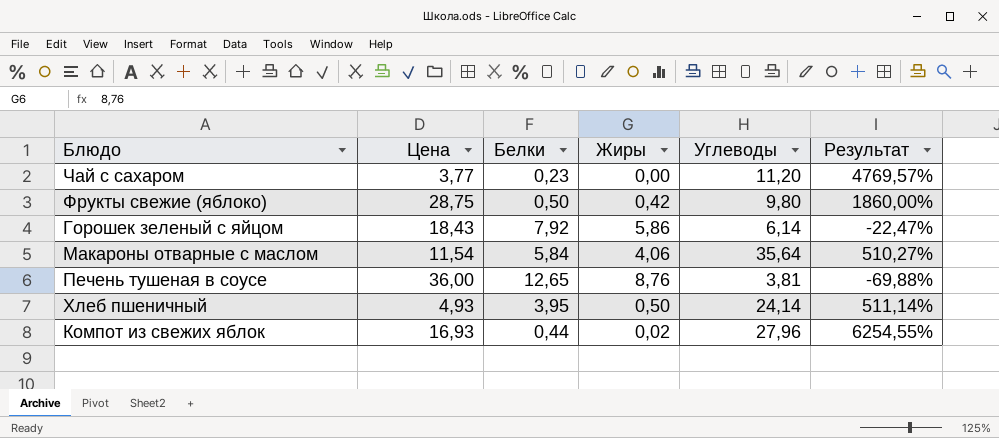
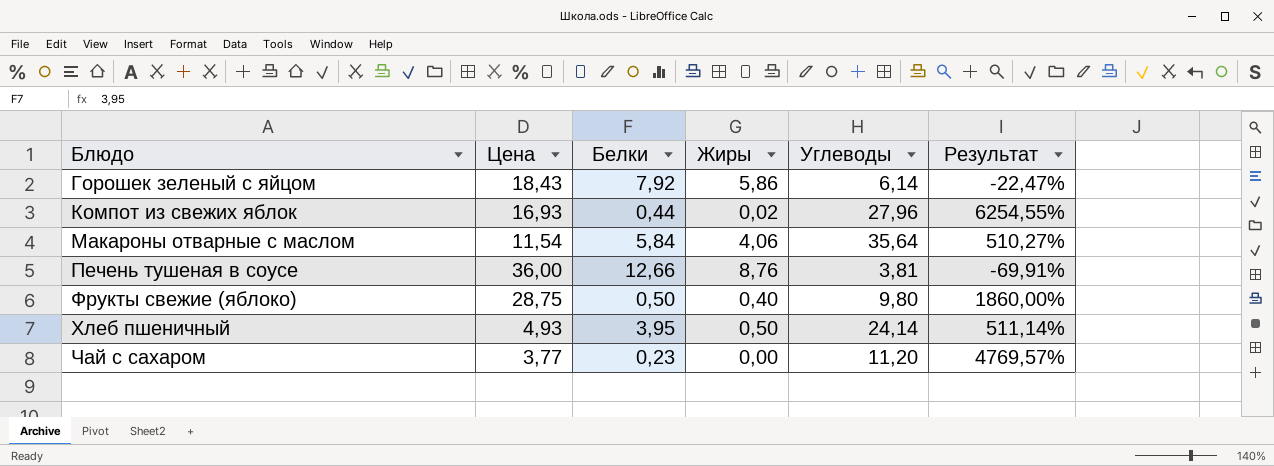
row order: none -> Блюдо ascending
Печень тушеная в соусе | Белки: 12,65 -> 12,66
Печень тушеная в соусе | Результат: -69,88% -> -69,91%
Фрукты свежие (яблоко) | Жиры: 0,42 -> 0,40

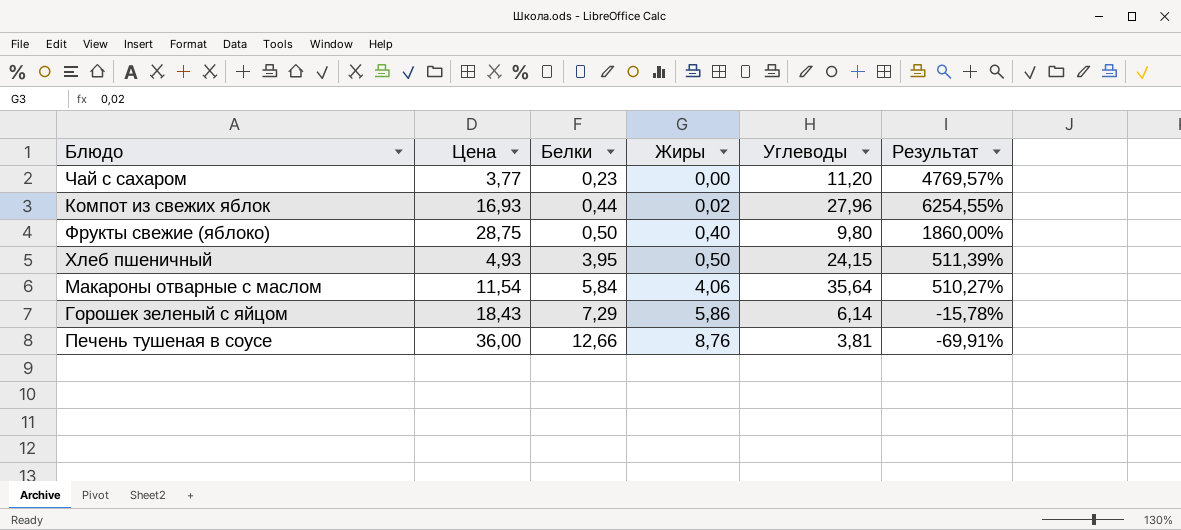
row order: Блюдо ascending -> Белки ascending
Хлеб пшеничный | Углеводы: 24,14 -> 24,15
Хлеб пшеничный | Результат: 511,14% -> 511,39%
Горошек зеленый с яйцом | Белки: 7,92 -> 7,29
Горошек зеленый с яйцом | Результат: -22,47% -> -15,78%

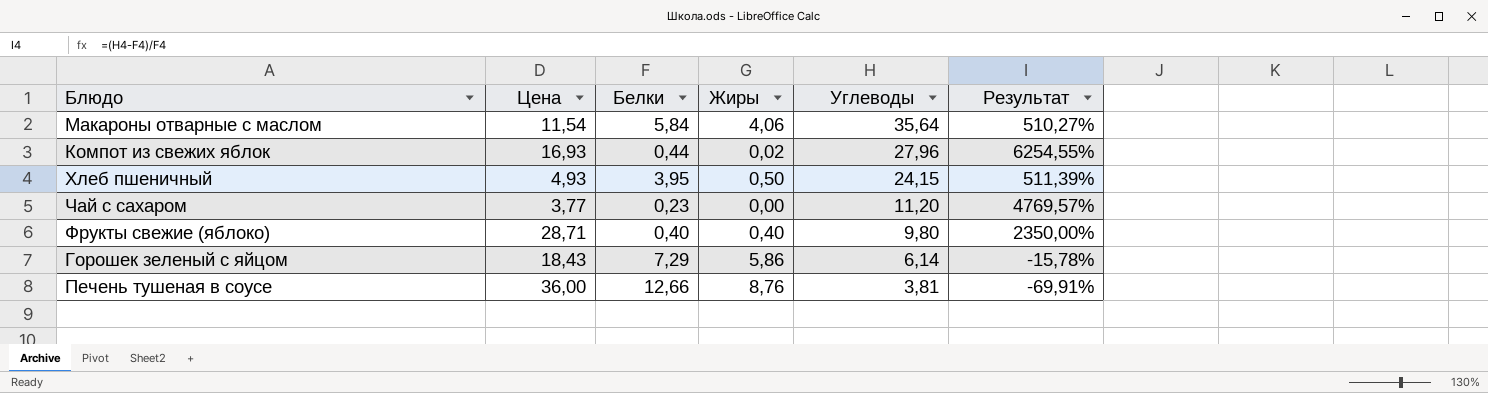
row order: Белки ascending -> Углеводы descending
Фрукты свежие (яблоко) | Цена: 28,75 -> 28,71
Фрукты свежие (яблоко) | Белки: 0,50 -> 0,40
Фрукты свежие (яблоко) | Результат: 1860,00% -> 2350,00%

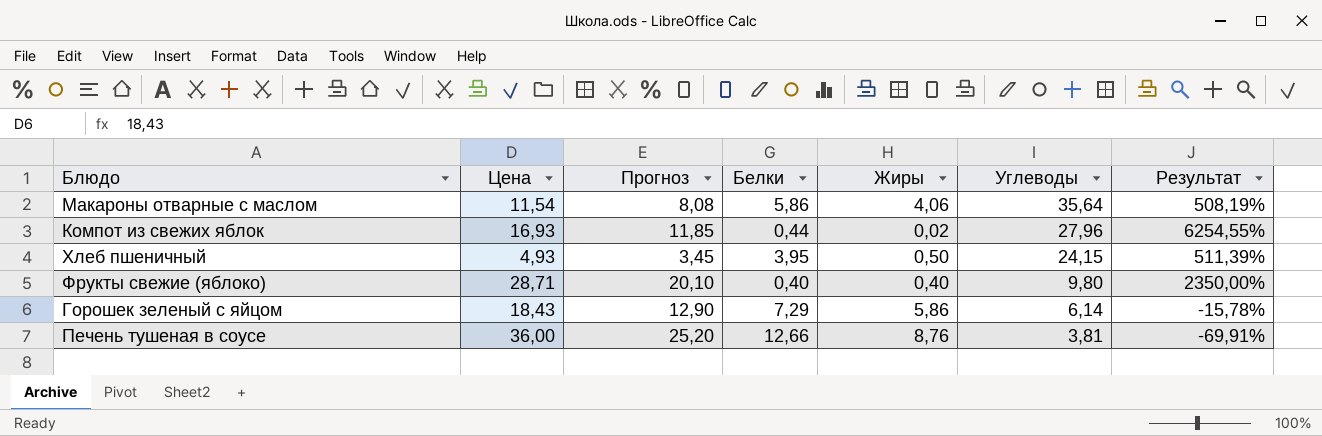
column Прогноз | formula: none -> [Цена] * 0,7
row Чай с сахаром: 3,77 | 0,23 | 0,00 | 11,20 | 4769,57% -> none
Макароны отварные с маслом | Белки: 5,84 -> 5,86
Макароны отварные с маслом | Результат: 510,27% -> 508,19%

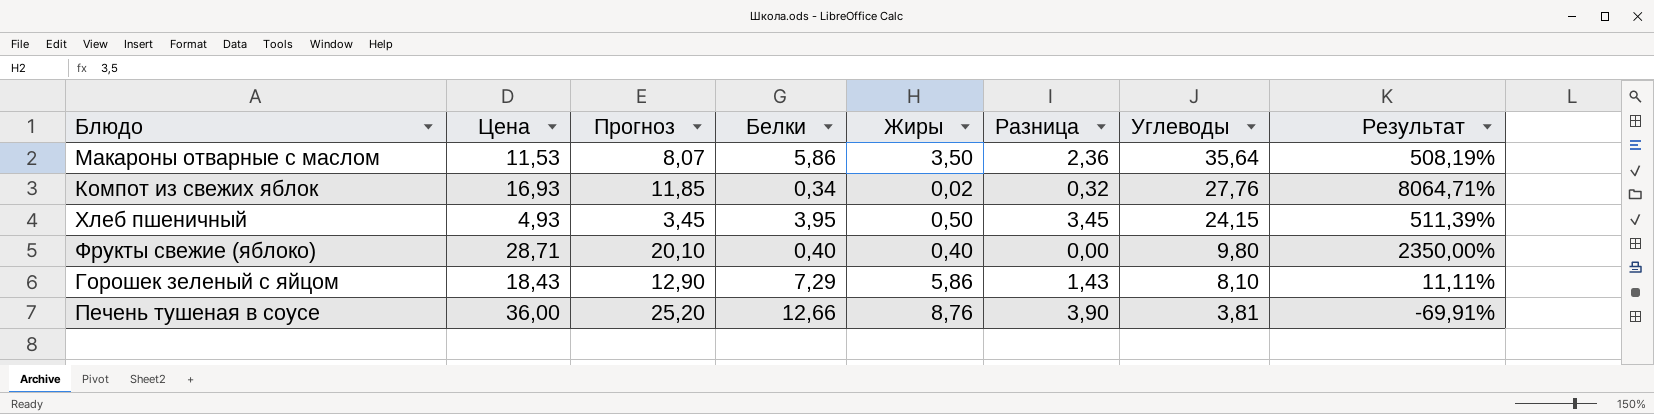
column Разница | formula: none -> [Белки] - [Жиры]
Макароны отварные с маслом | Цена: 11,54 -> 11,53
Макароны отварные с маслом | Прогноз: 8,08 -> 8,07
Макароны отварные с маслом | Жиры: 4,06 -> 3,50
Компот из свежих яблок | Белки: 0,44 -> 0,34
Компот из свежих яблок | Углеводы: 27,96 -> 27,76
Компот из свежих яблок | Результат: 6254,55% -> 8064,71%
Горошек зеленый с яйцом | Углеводы: 6,14 -> 8,10
Горошек зеленый с яйцом | Результат: -15,78% -> 11,11%

